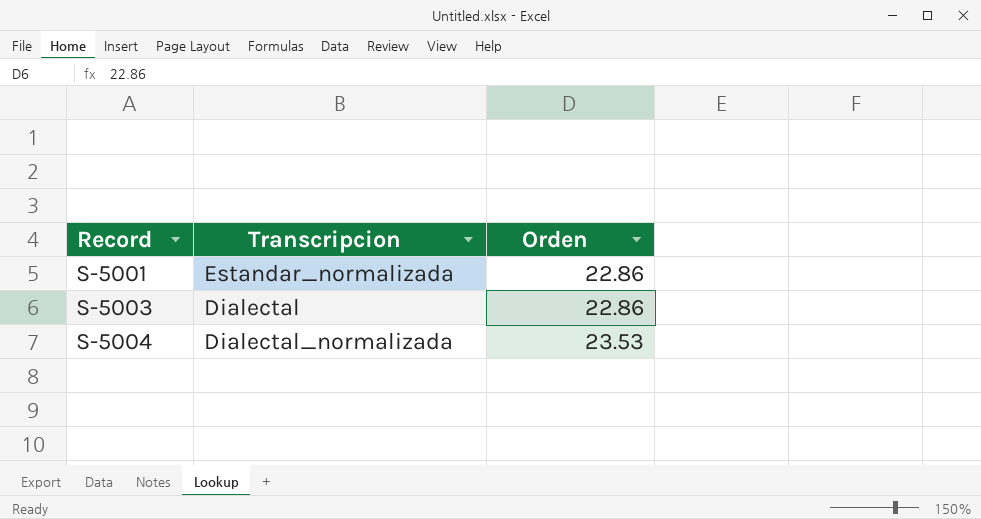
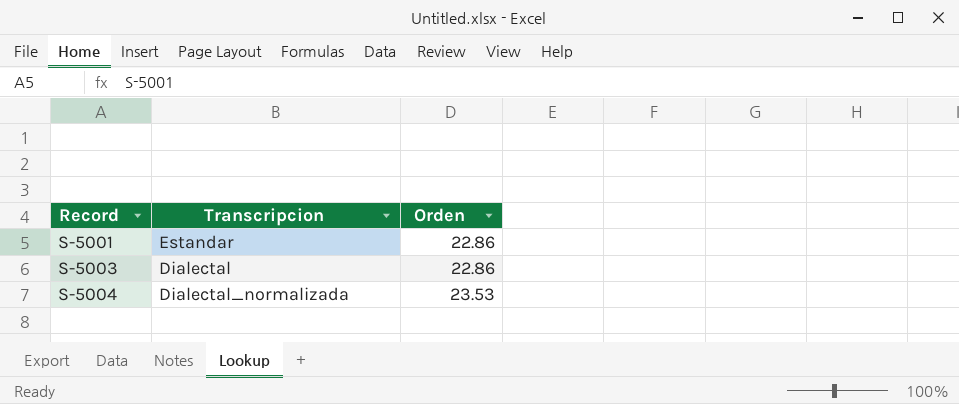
S-5001 | Transcripcion: Estandar_normalizada -> Estandar

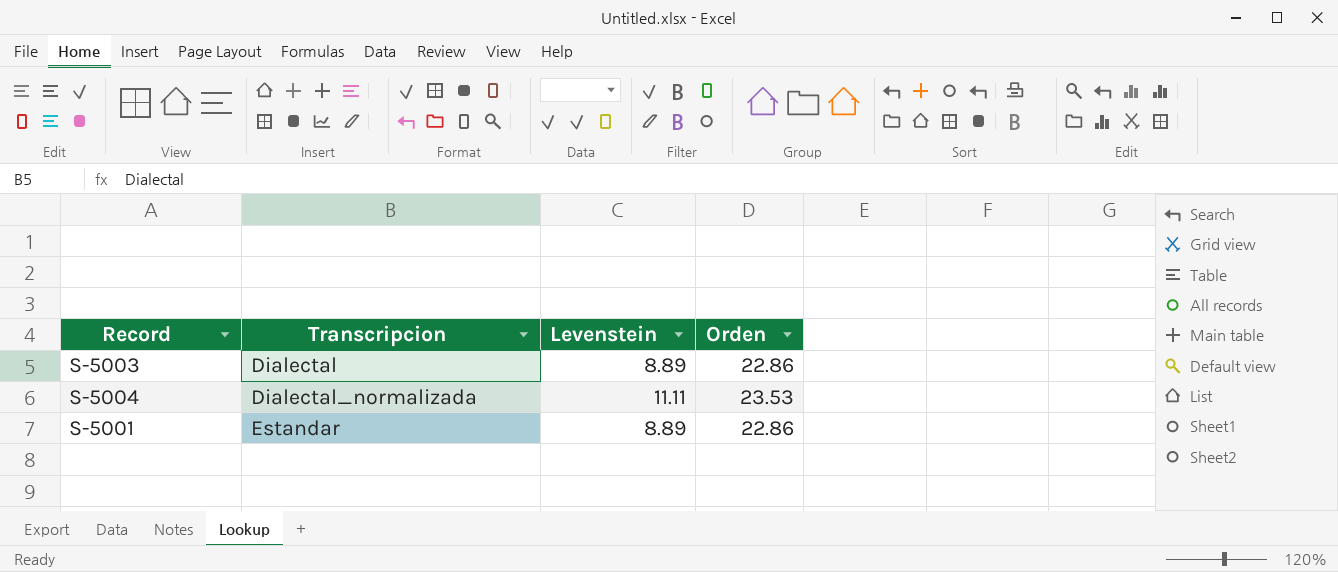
row order: Record ascending -> Transcripcion ascending
column Levenstein | position: none -> 3

